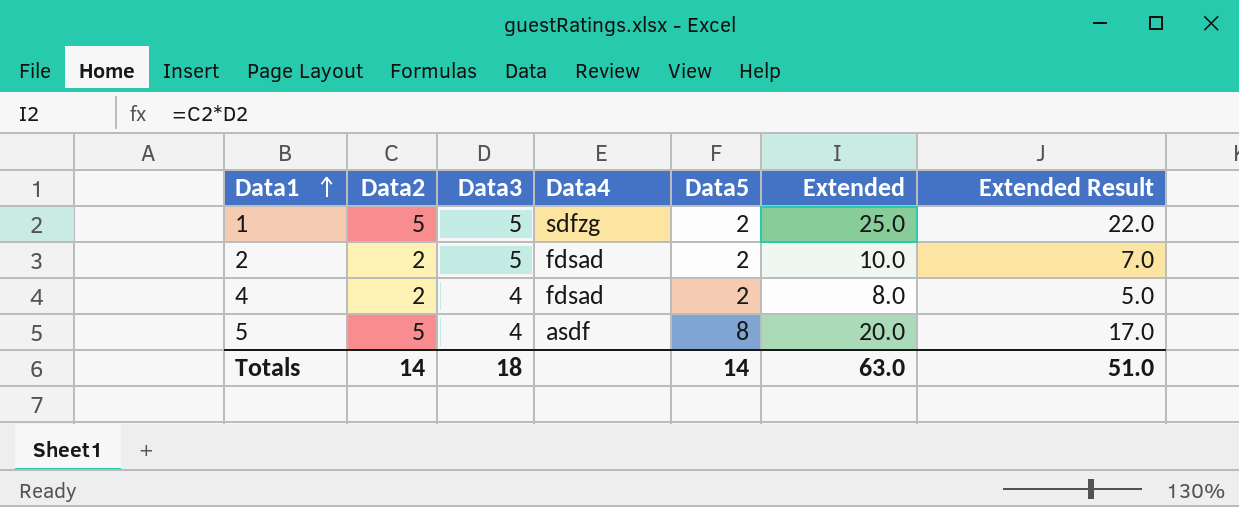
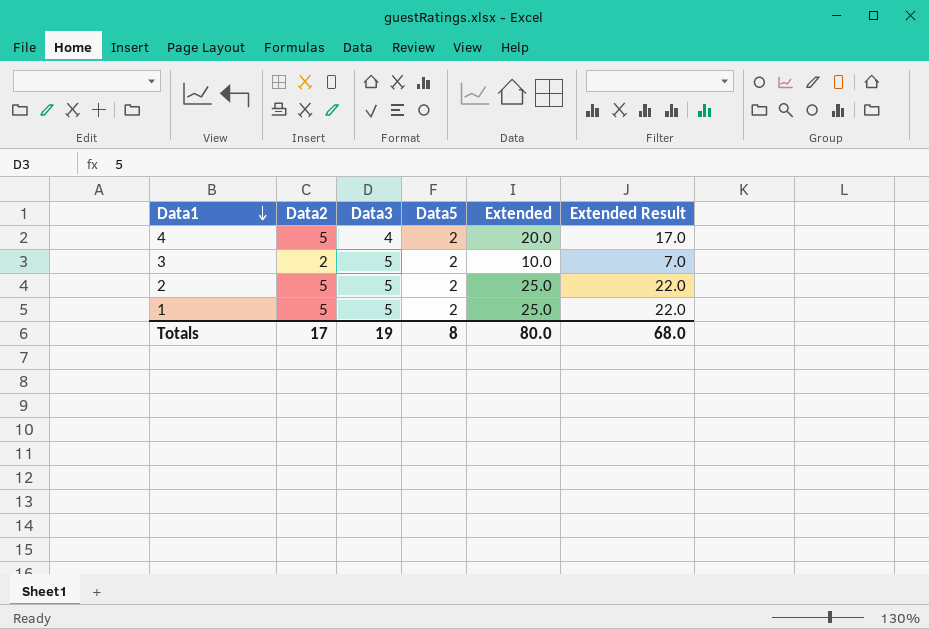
row order: Data1 ascending -> Data1 descending
column Data4 | position: 4 -> none
row 5: 5 | 4 | asdf | 8 | 20.0 | 17.0 -> none
4 | Data2: 2 -> 5
4 | Extended: 8.0 -> 20.0
4 | Extended Result: 5.0 -> 17.0
row 3: none -> 2 | 5 | 2 | 10.0 | 7.0
2 | Data2: 2 -> 5
2 | Extended: 10.0 -> 25.0
2 | Extended Result: 7.0 -> 22.0
Totals | Data2: 14 -> 17
Totals | Data3: 18 -> 19
Totals | Data5: 14 -> 8
Totals | Extended: 63.0 -> 80.0
Totals | Extended Result: 51.0 -> 68.0

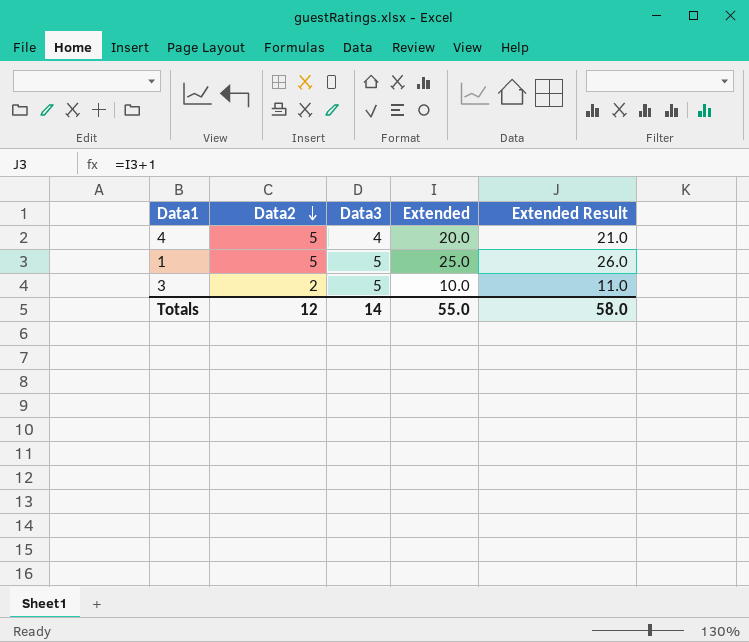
row order: Data1 descending -> Data2 descending
column Data5 | position: 4 -> none
column Extended Result | formula: [Extended] - 3 -> [Extended] + 1
row 2: 5 | 5 | 2 | 25.0 | 22.0 -> none
Totals | Data2: 17 -> 12
Totals | Data3: 19 -> 14
Totals | Extended: 80.0 -> 55.0
Totals | Extended Result: 68.0 -> 58.0

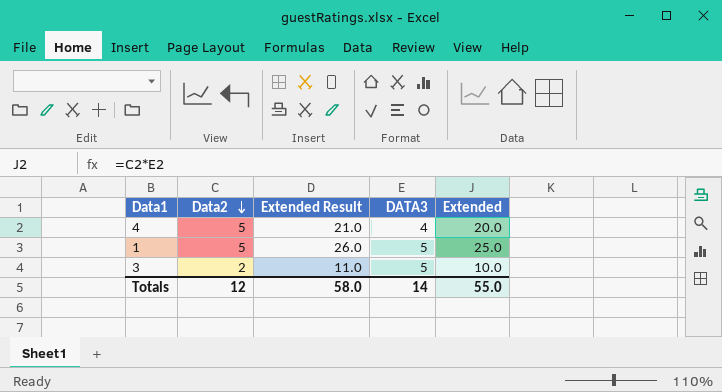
column Extended Result | position: 5 -> 3
column name: Data3 -> DATA3

